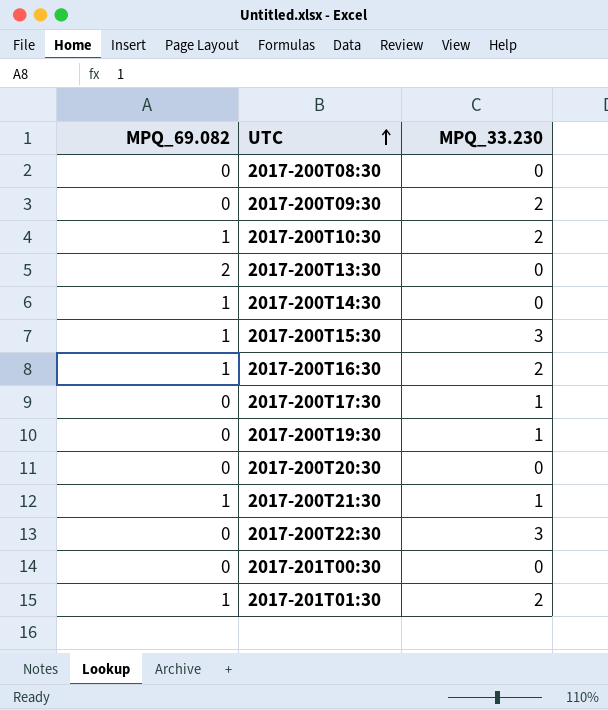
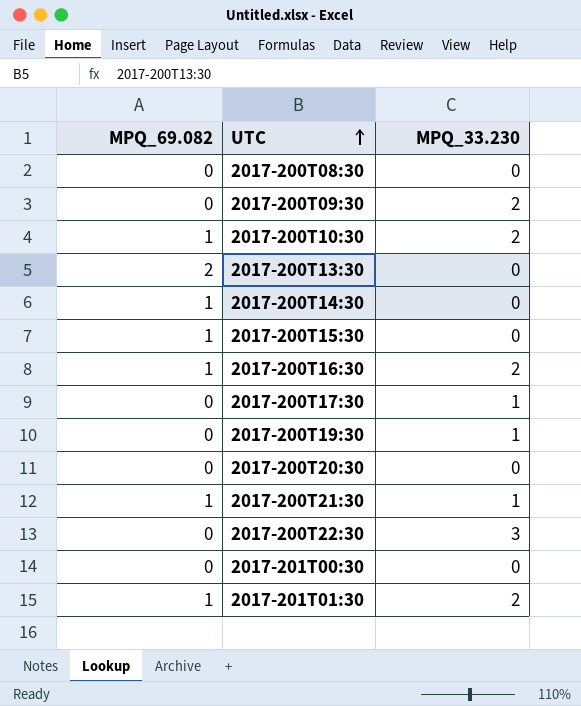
2017-200T15:30 | MPQ_33.230: 3 -> 0

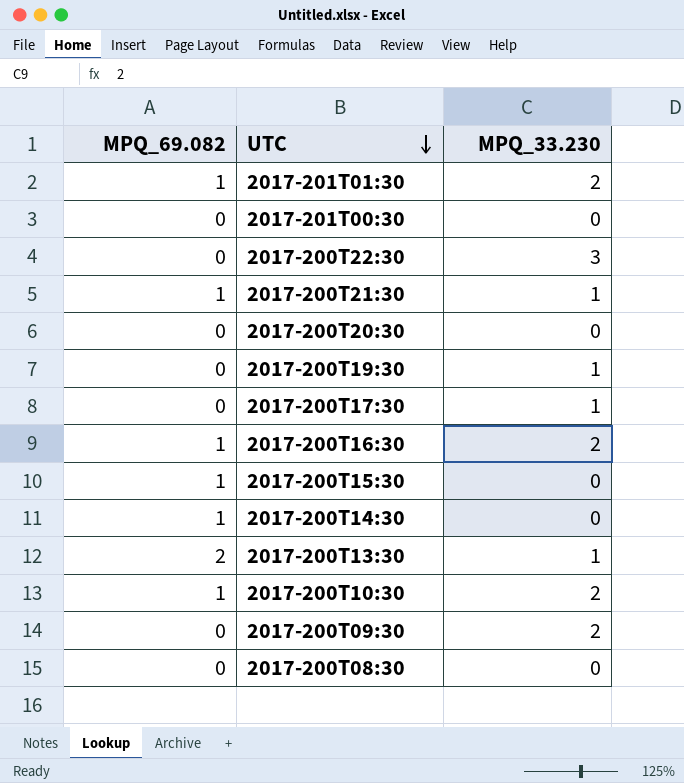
row order: UTC ascending -> UTC descending
2017-200T13:30 | MPQ_33.230: 0 -> 1

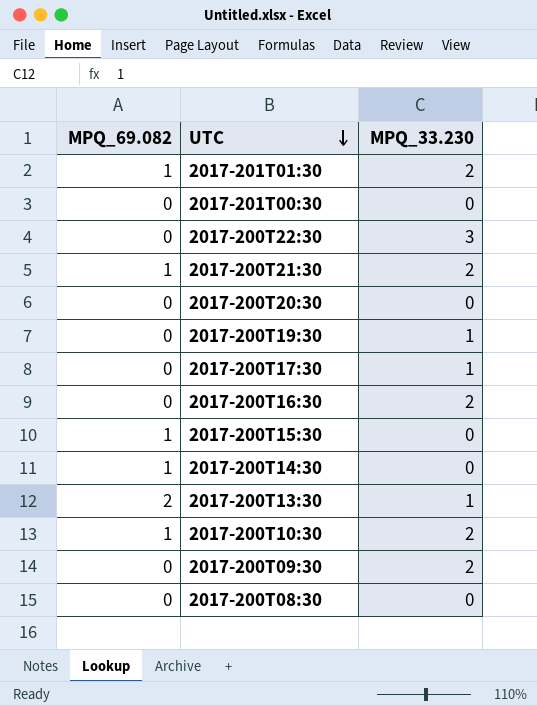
2017-200T21:30 | MPQ_33.230: 1 -> 2
2017-200T16:30 | MPQ_69.082: 1 -> 0

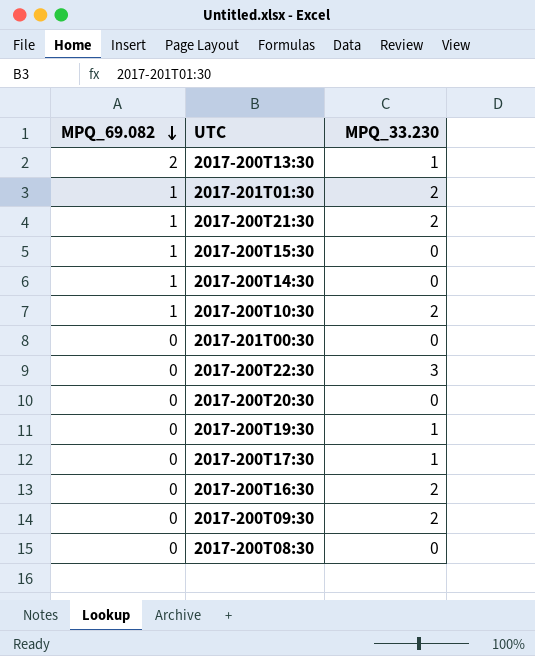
row order: UTC descending -> MPQ_69.082 descending

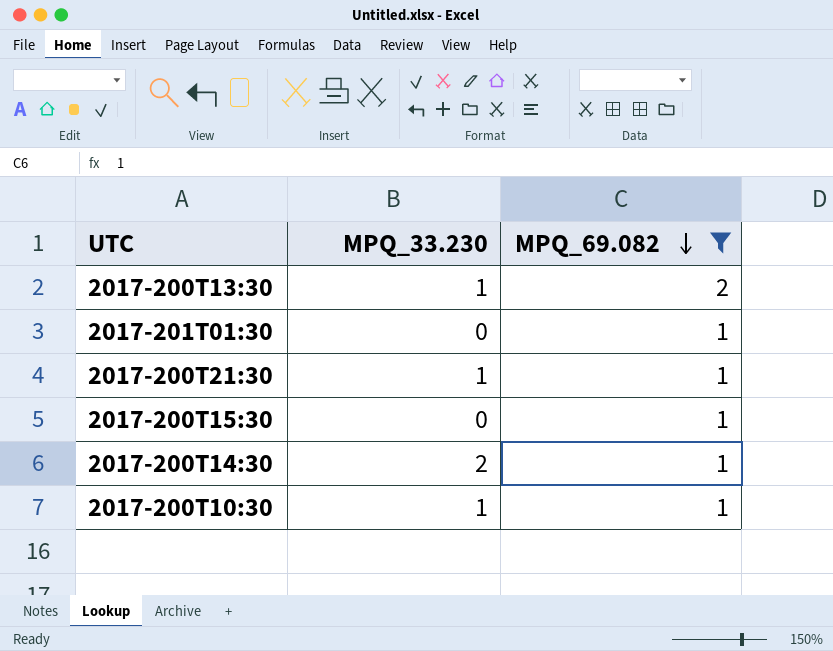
filter: none -> MPQ_69.082 != 0
column MPQ_69.082 | position: 1 -> 3
2017-201T01:30 | MPQ_33.230: 2 -> 0
2017-200T21:30 | MPQ_33.230: 2 -> 1
2017-200T14:30 | MPQ_33.230: 0 -> 2
2017-200T10:30 | MPQ_33.230: 2 -> 1

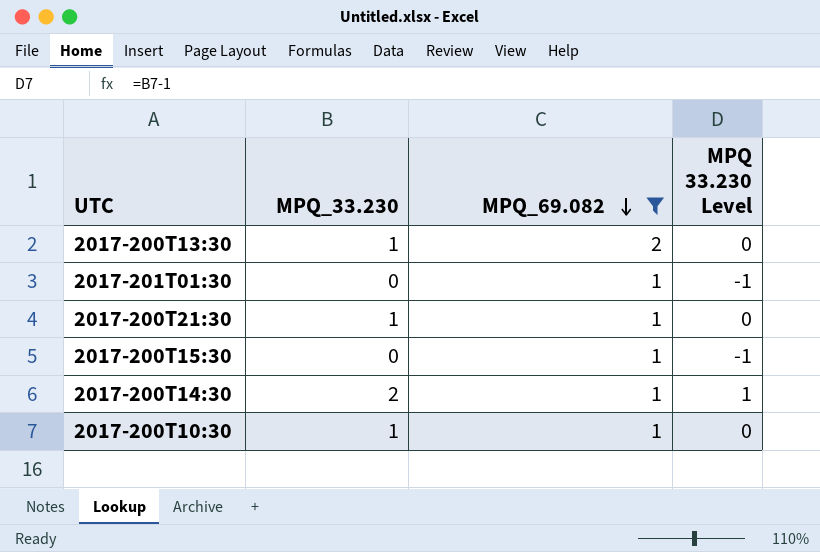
column MPQ 33.230 Level | formula: none -> [MPQ_33.230] - 1

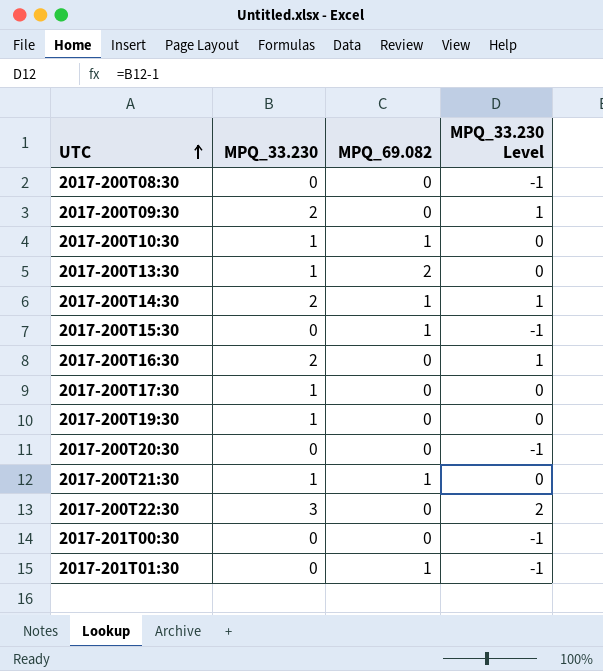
filter: MPQ_69.082 != 0 -> none
row order: MPQ_69.082 descending -> UTC ascending
column name: MPQ 33.230 Level -> MPQ_33.230 Level

